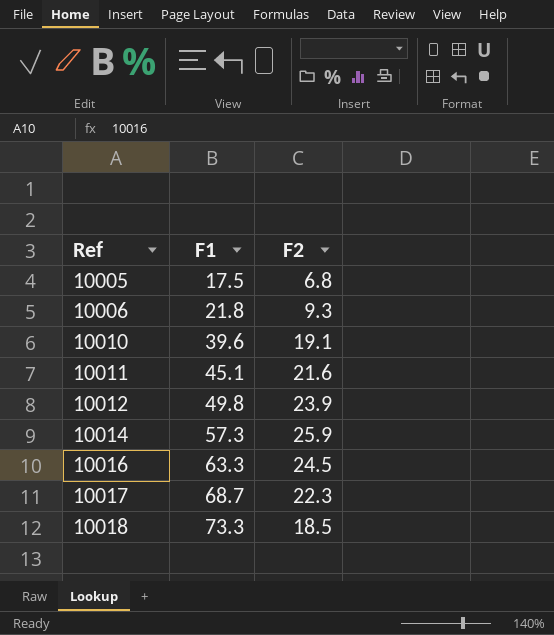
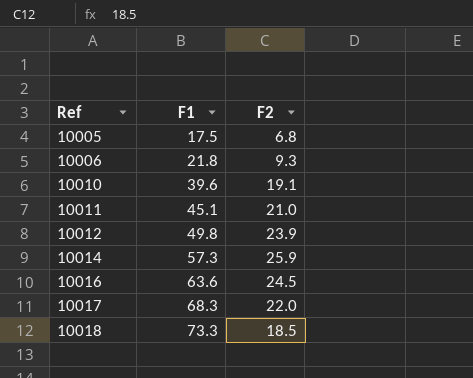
10011 | F2: 21.6 -> 21.0
10016 | F1: 63.3 -> 63.6
10017 | F1: 68.7 -> 68.3
10017 | F2: 22.3 -> 22.0

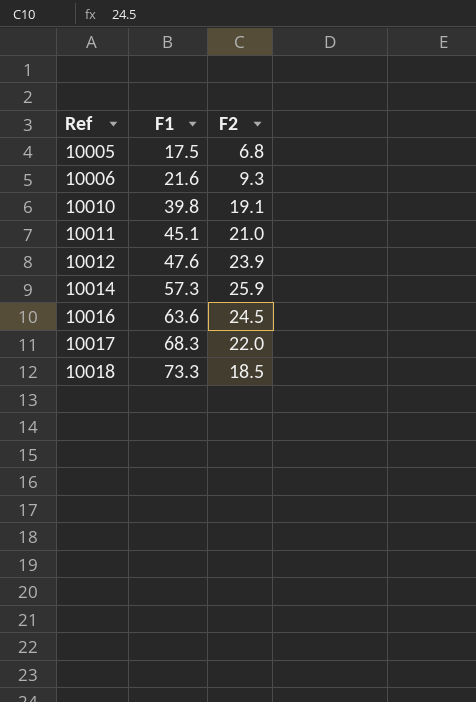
10006 | F1: 21.8 -> 21.6
10010 | F1: 39.6 -> 39.8
10012 | F1: 49.8 -> 47.6

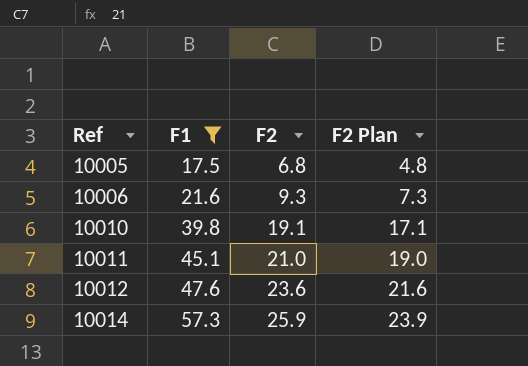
filter: none -> F1 <= 57.3
column F2 Plan | formula: none -> [F2] - 2
10012 | F2: 23.9 -> 23.6

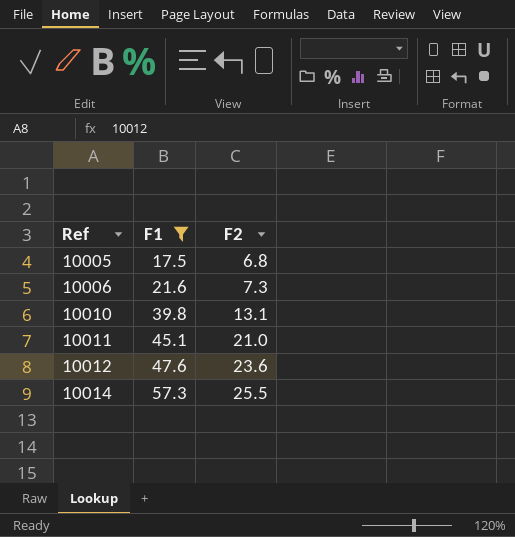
column F2 Plan | formula: [F2] - 2 -> none
10006 | F2: 9.3 -> 7.3
10010 | F2: 19.1 -> 13.1
10014 | F2: 25.9 -> 25.5

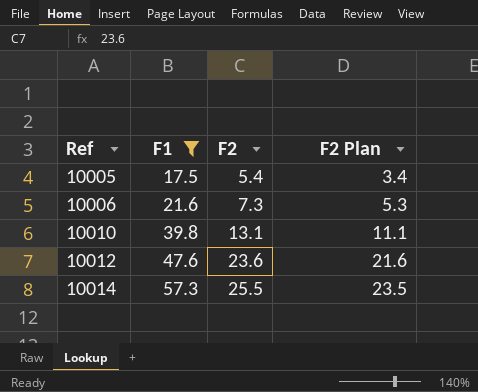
column F2 Plan | formula: none -> [F2] - 2
row 10011: 45.1 | 21.0 -> none
10005 | F2: 6.8 -> 5.4

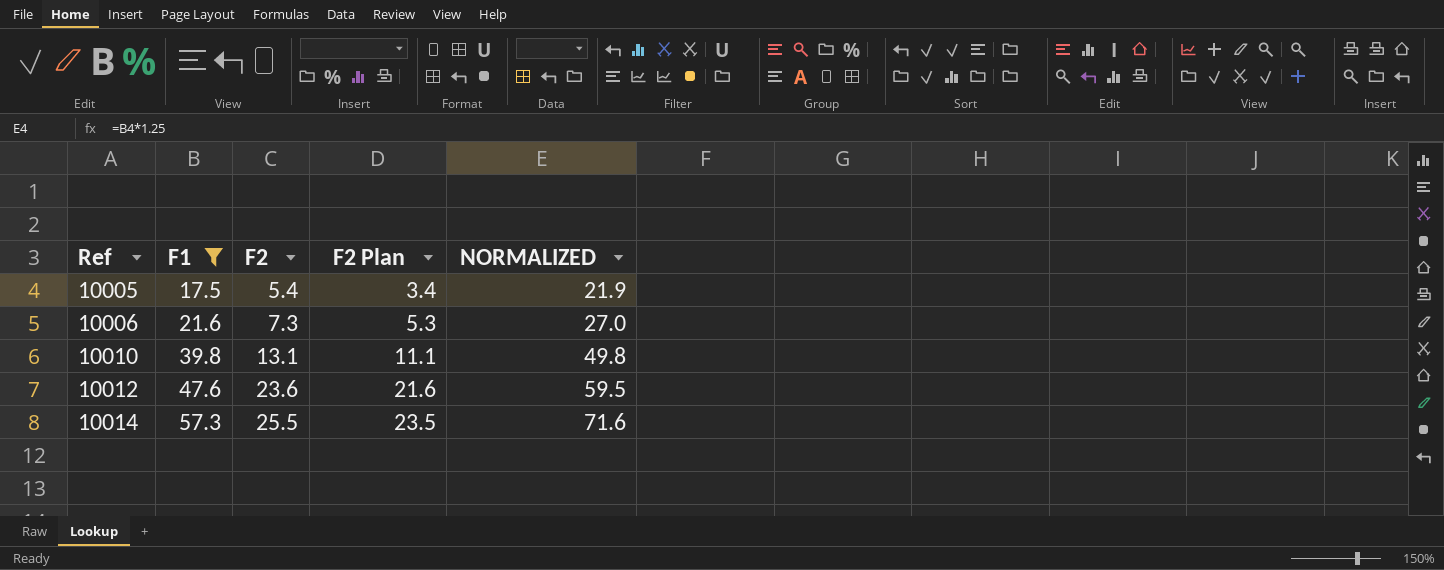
column NORMALIZED | formula: none -> [F1] * 1.25

